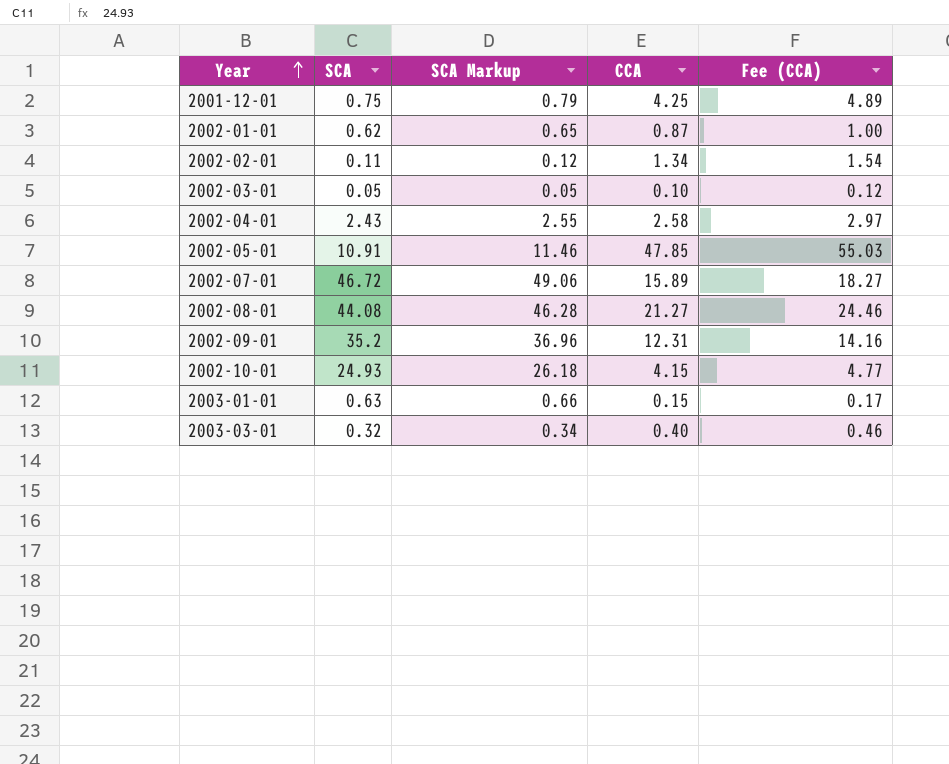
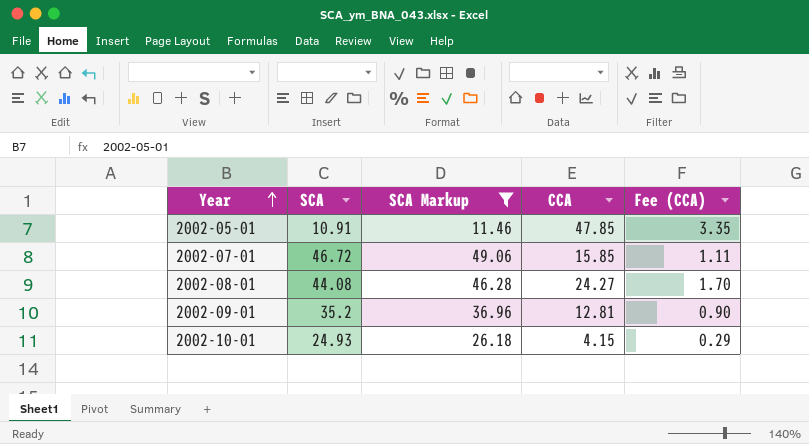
filter: none -> SCA Markup >= 11.46
column Fee (CCA) | formula: [CCA] * 1.15 -> [CCA] * 0.07
2002-07-01 | CCA: 15.89 -> 15.85
2002-08-01 | CCA: 21.27 -> 24.27
2002-09-01 | CCA: 12.31 -> 12.81

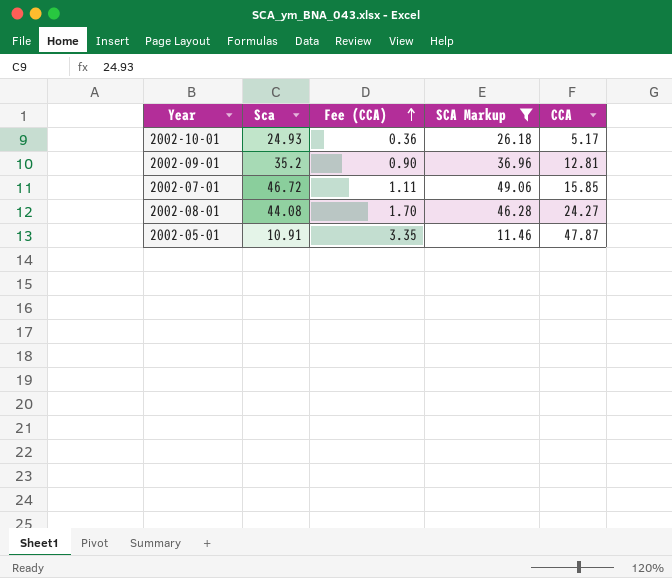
row order: Year ascending -> Fee (CCA) ascending
column name: SCA -> Sca
column Fee (CCA) | position: 5 -> 3
2002-10-01 | Fee (CCA): 0.29 -> 0.36
2002-10-01 | CCA: 4.15 -> 5.17
2002-05-01 | CCA: 47.85 -> 47.87

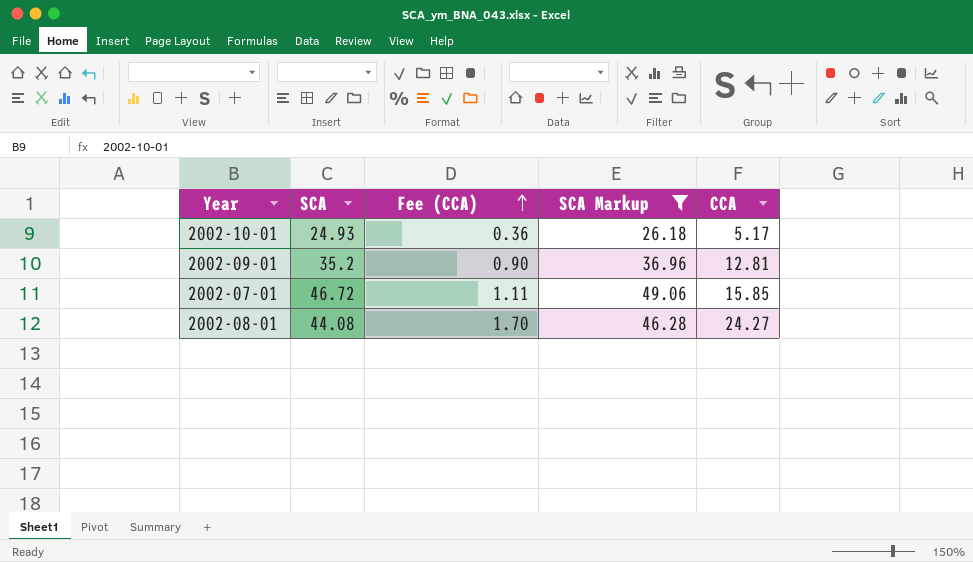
column name: Sca -> SCA
row 2002-05-01: 10.91 | 3.35 | 11.46 | 47.87 -> none

